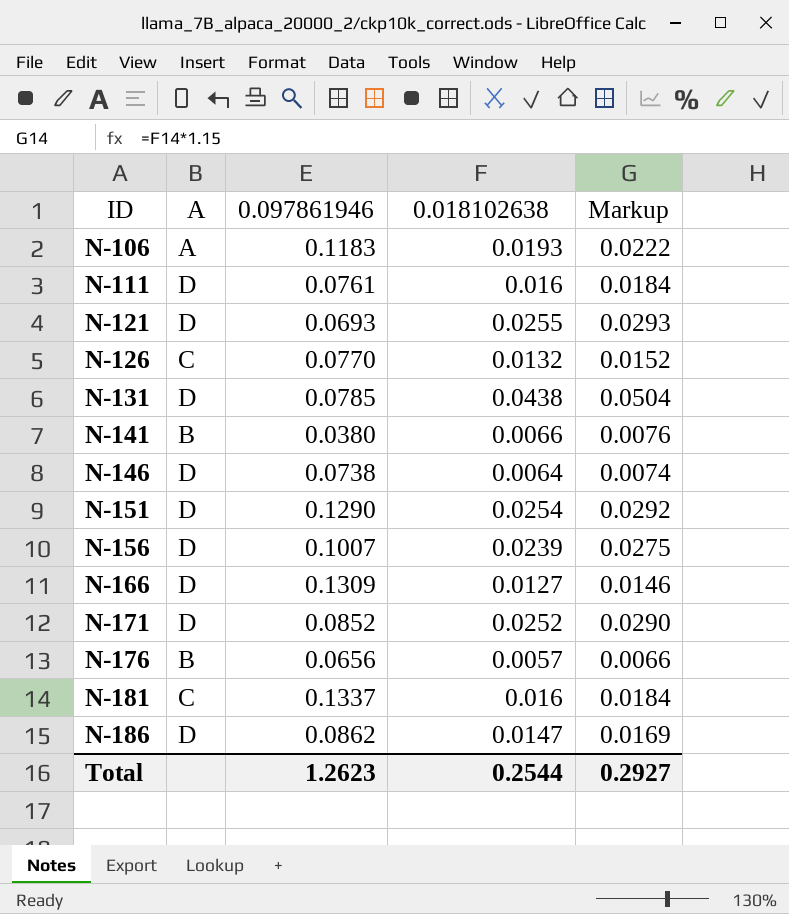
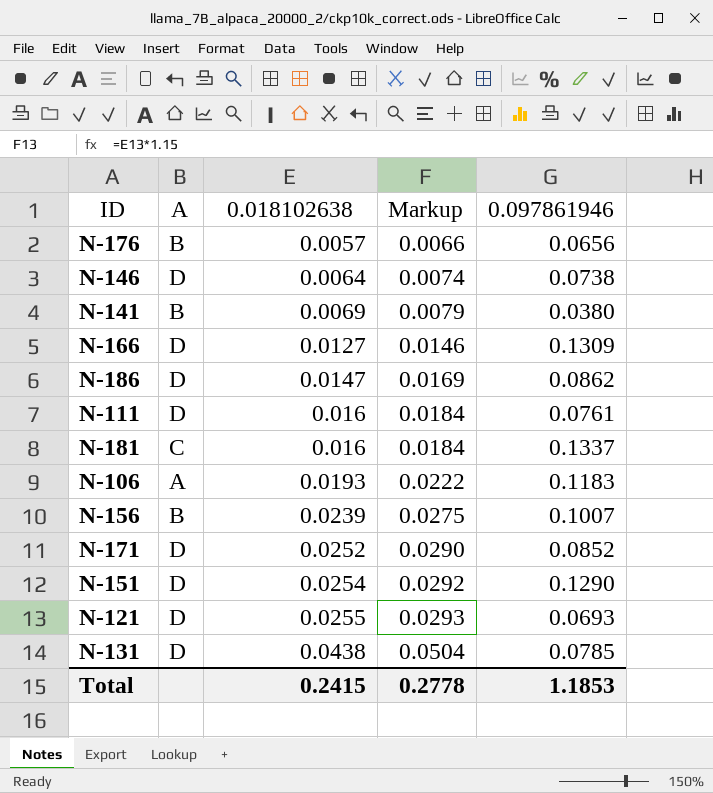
row order: ID ascending -> 0.018102638 ascending
column 0.097861946 | position: 3 -> 5
row N-126: C | 0.0770 | 0.0132 | 0.0152 -> none
N-141 | 0.018102638: 0.0066 -> 0.0069
N-141 | Markup: 0.0076 -> 0.0079
N-156 | A: D -> B
Total | 0.018102638: 0.2544 -> 0.2415
Total | Markup: 0.2927 -> 0.2778
Total | 0.097861946: 1.2623 -> 1.1853

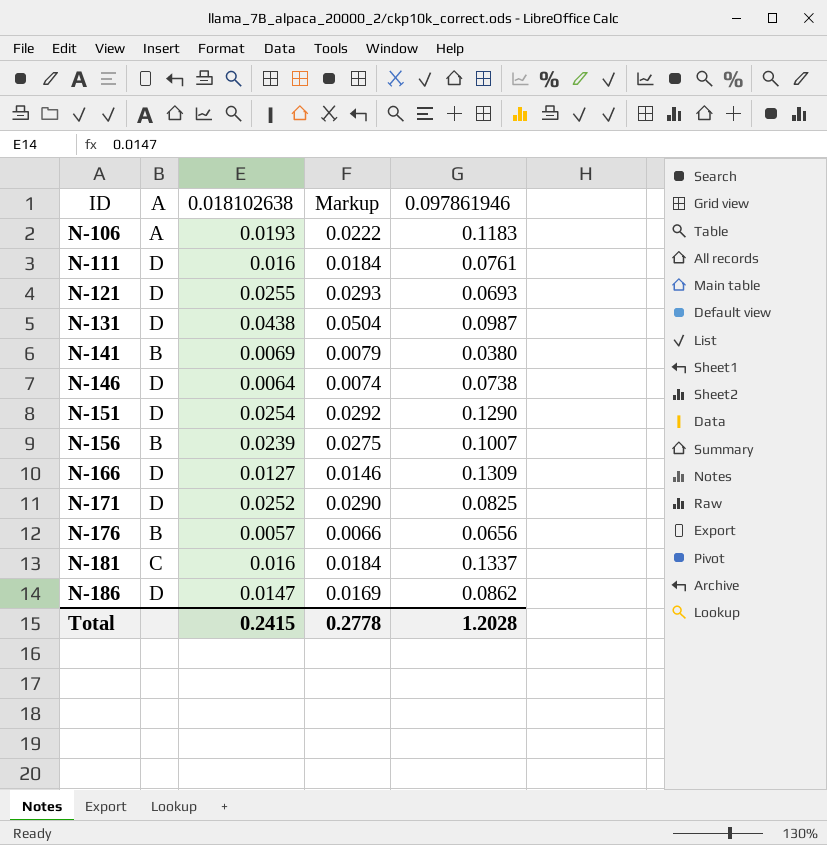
row order: 0.018102638 ascending -> ID ascending
N-131 | 0.097861946: 0.0785 -> 0.0987
N-171 | 0.097861946: 0.0852 -> 0.0825
Total | 0.097861946: 1.1853 -> 1.2028

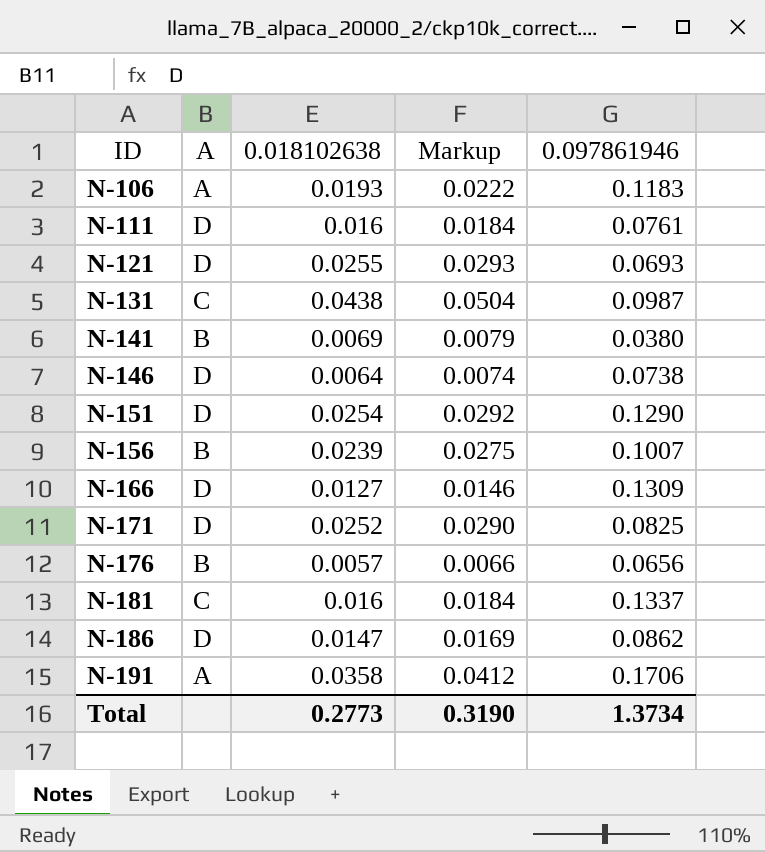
N-131 | A: D -> C
row N-191: none -> A | 0.0358 | 0.0412 | 0.1706
Total | 0.018102638: 0.2415 -> 0.2773
Total | Markup: 0.2778 -> 0.3190
Total | 0.097861946: 1.2028 -> 1.3734

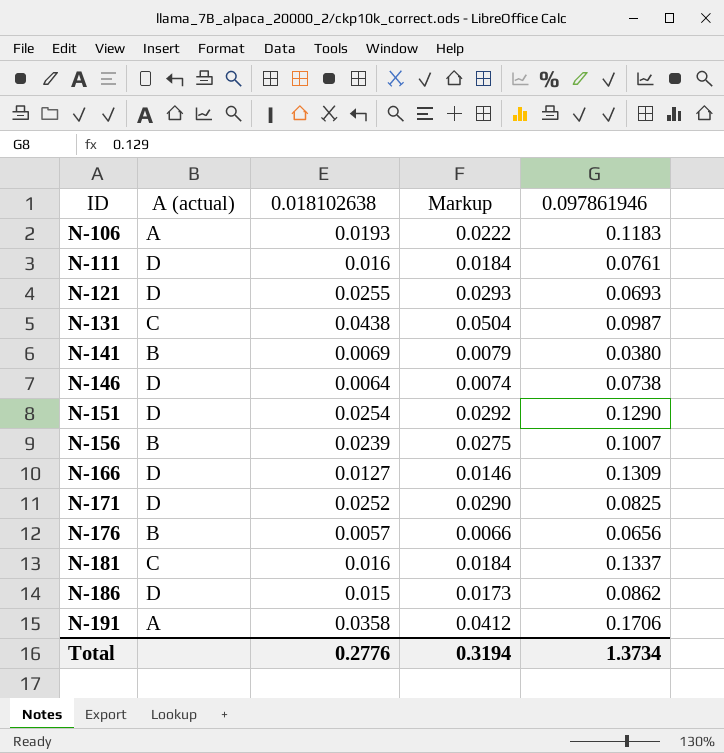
column name: A -> A (actual)
N-186 | 0.018102638: 0.0147 -> 0.015
N-186 | Markup: 0.0169 -> 0.0173
Total | 0.018102638: 0.2773 -> 0.2776
Total | Markup: 0.3190 -> 0.3194

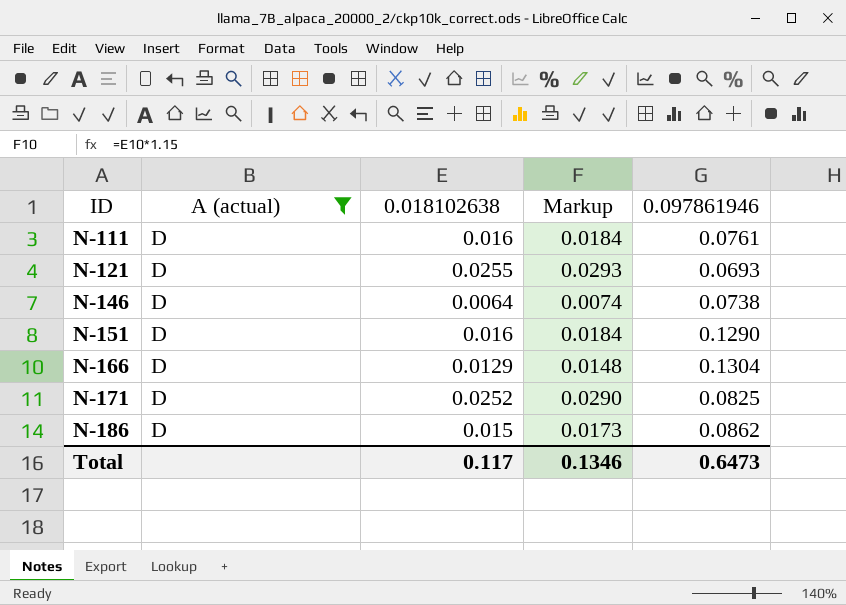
filter: none -> A (actual) = D
N-151 | 0.018102638: 0.0254 -> 0.016
N-151 | Markup: 0.0292 -> 0.0184
N-166 | 0.018102638: 0.0127 -> 0.0129
N-166 | Markup: 0.0146 -> 0.0148
N-166 | 0.097861946: 0.1309 -> 0.1304
Total | 0.018102638: 0.2776 -> 0.117
Total | Markup: 0.3194 -> 0.1346
Total | 0.097861946: 1.3734 -> 0.6473

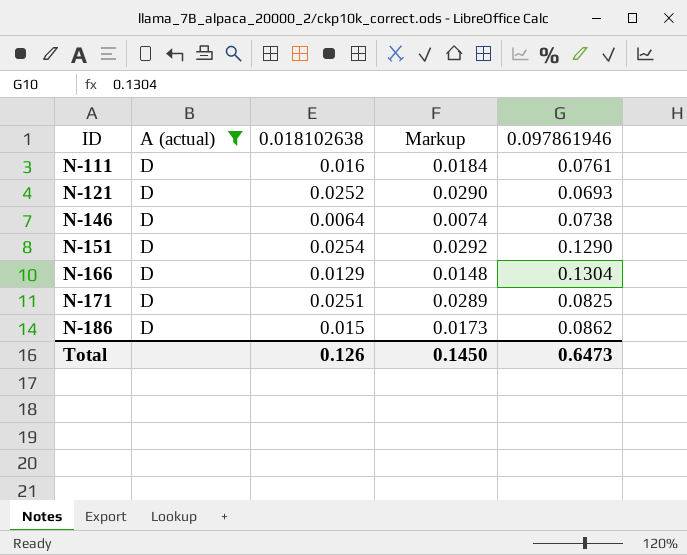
N-121 | 0.018102638: 0.0255 -> 0.0252
N-121 | Markup: 0.0293 -> 0.0290
N-151 | 0.018102638: 0.016 -> 0.0254
N-151 | Markup: 0.0184 -> 0.0292
N-171 | 0.018102638: 0.0252 -> 0.0251
N-171 | Markup: 0.0290 -> 0.0289
Total | 0.018102638: 0.117 -> 0.126
Total | Markup: 0.1346 -> 0.1450

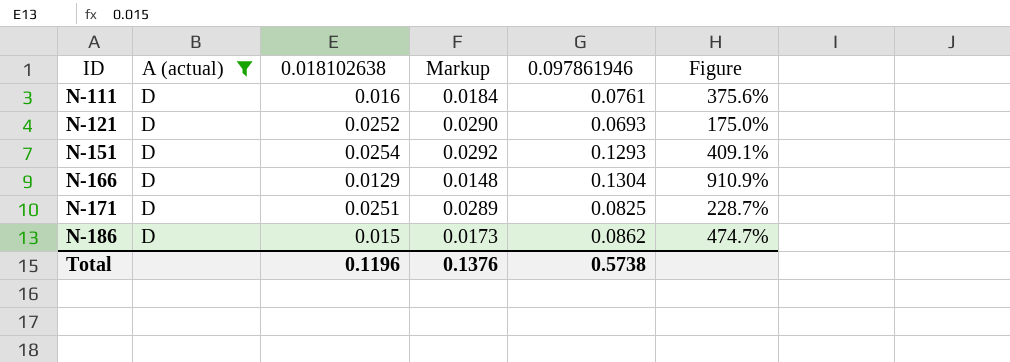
column Figure | formula: none -> ([0.097861946] - [0.018102638]) / [0.018102638]
row N-146: D | 0.0064 | 0.0074 | 0.0738 -> none
N-151 | 0.097861946: 0.1290 -> 0.1293
Total | 0.018102638: 0.126 -> 0.1196
Total | Markup: 0.1450 -> 0.1376
Total | 0.097861946: 0.6473 -> 0.5738

